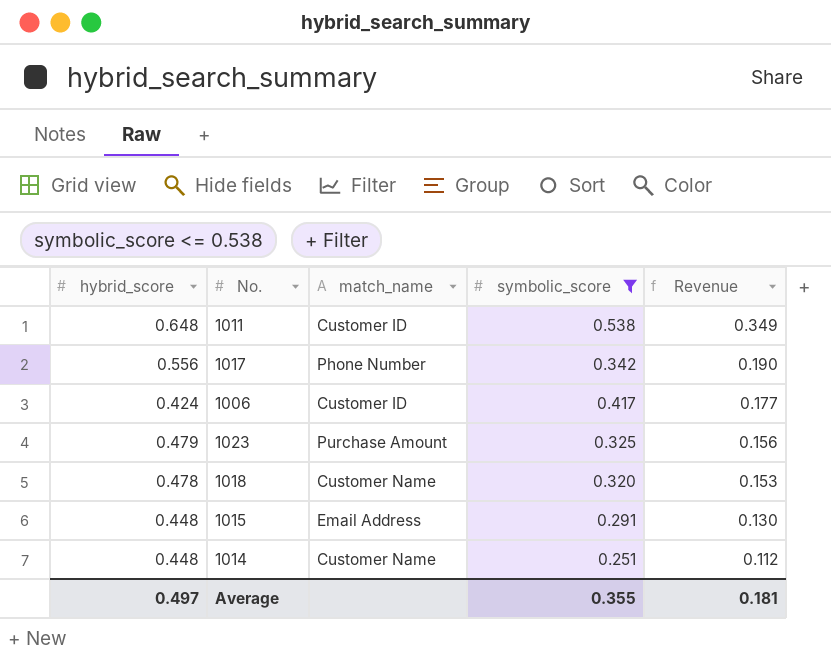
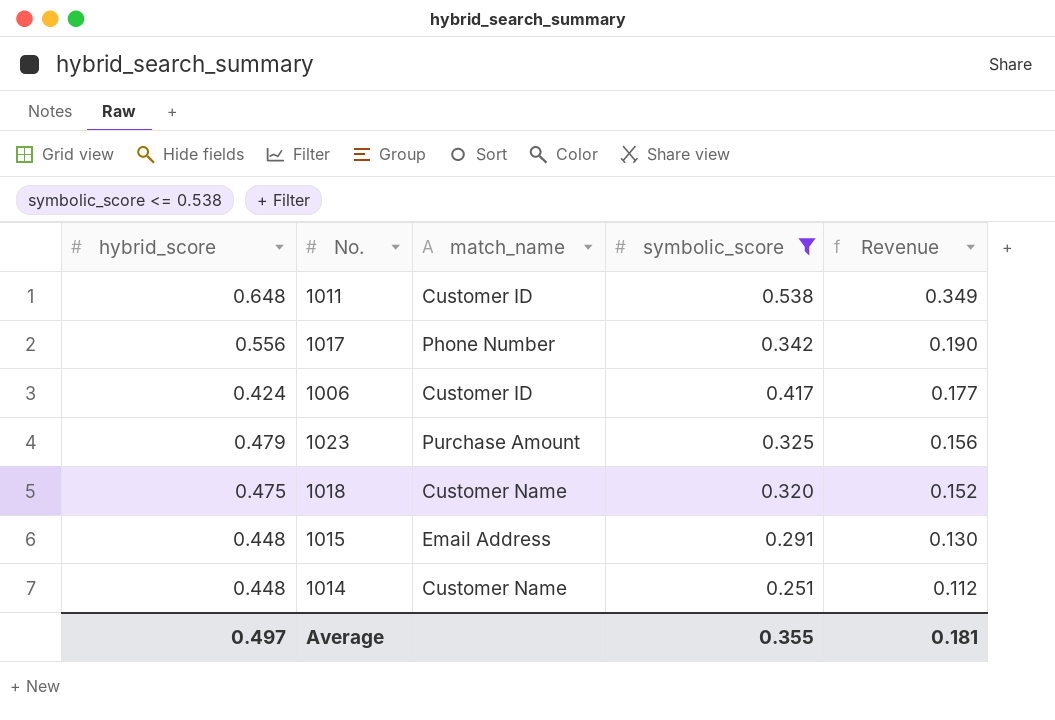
1018 | hybrid_score: 0.478 -> 0.475
1018 | Revenue: 0.153 -> 0.152

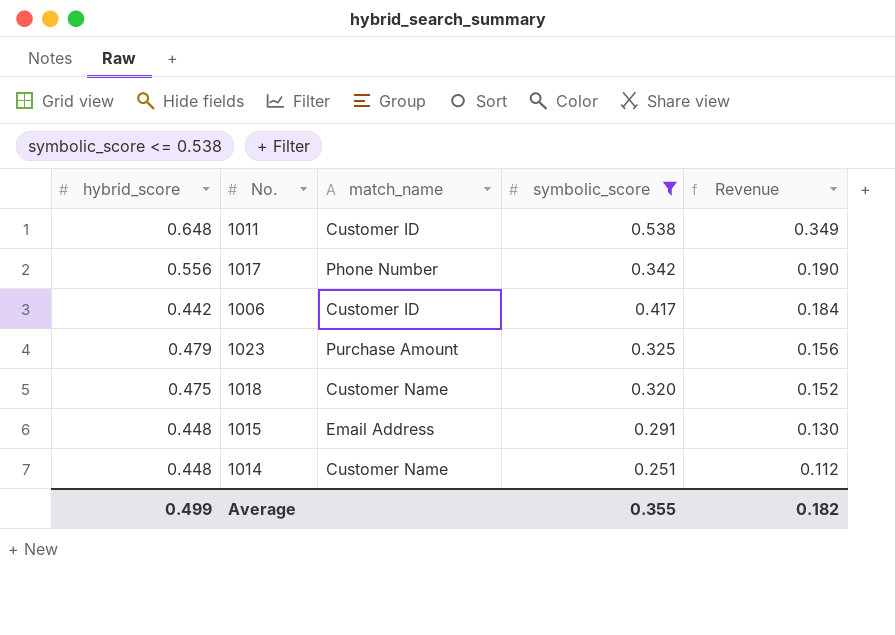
1006 | hybrid_score: 0.424 -> 0.442
1006 | Revenue: 0.177 -> 0.184
Average | hybrid_score: 0.497 -> 0.499
Average | Revenue: 0.181 -> 0.182

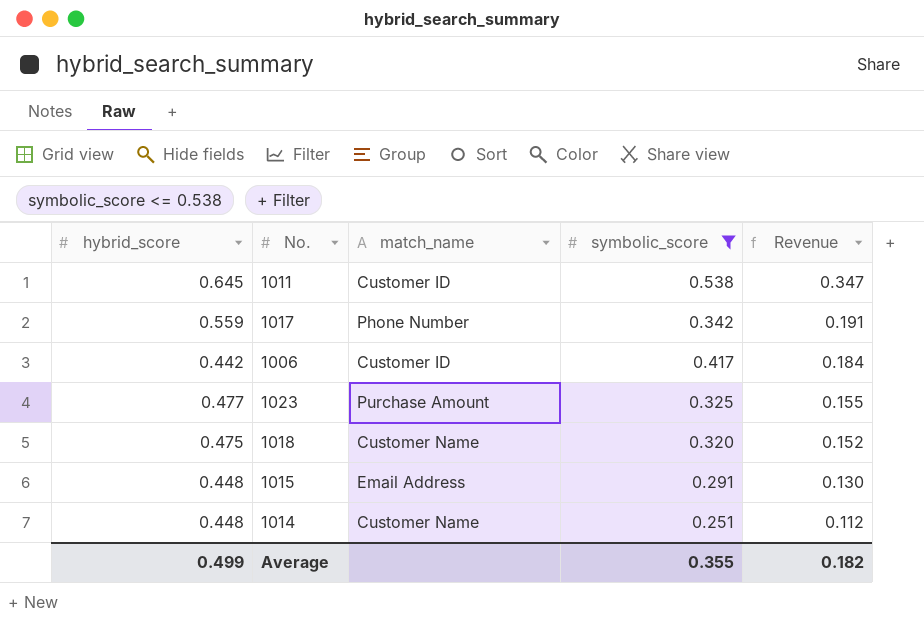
1011 | hybrid_score: 0.648 -> 0.645
1011 | Revenue: 0.349 -> 0.347
1017 | hybrid_score: 0.556 -> 0.559
1017 | Revenue: 0.190 -> 0.191
1023 | hybrid_score: 0.479 -> 0.477
1023 | Revenue: 0.156 -> 0.155

